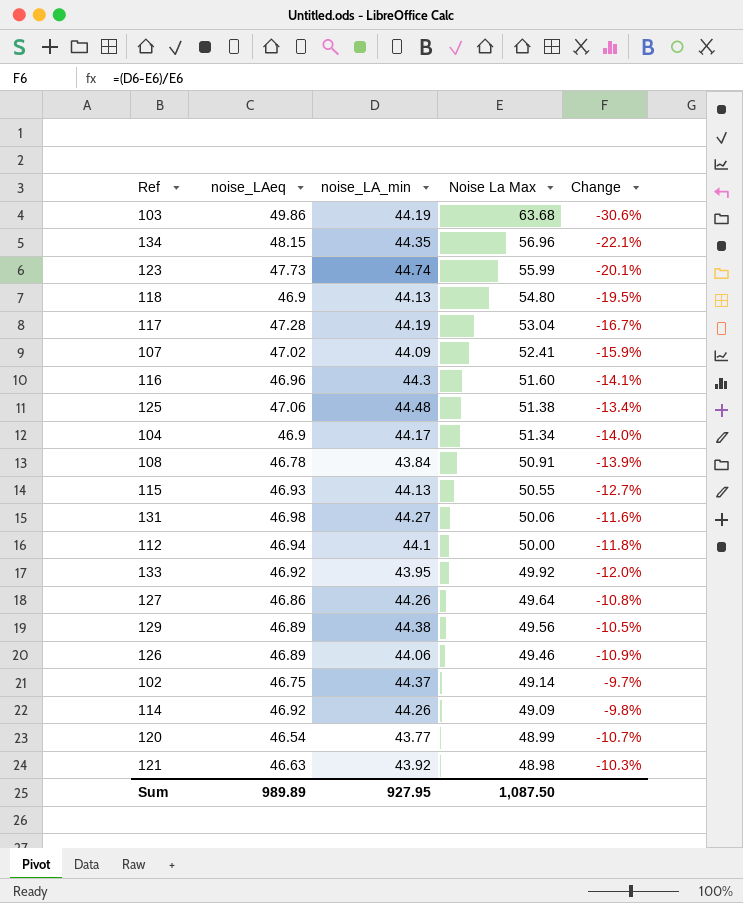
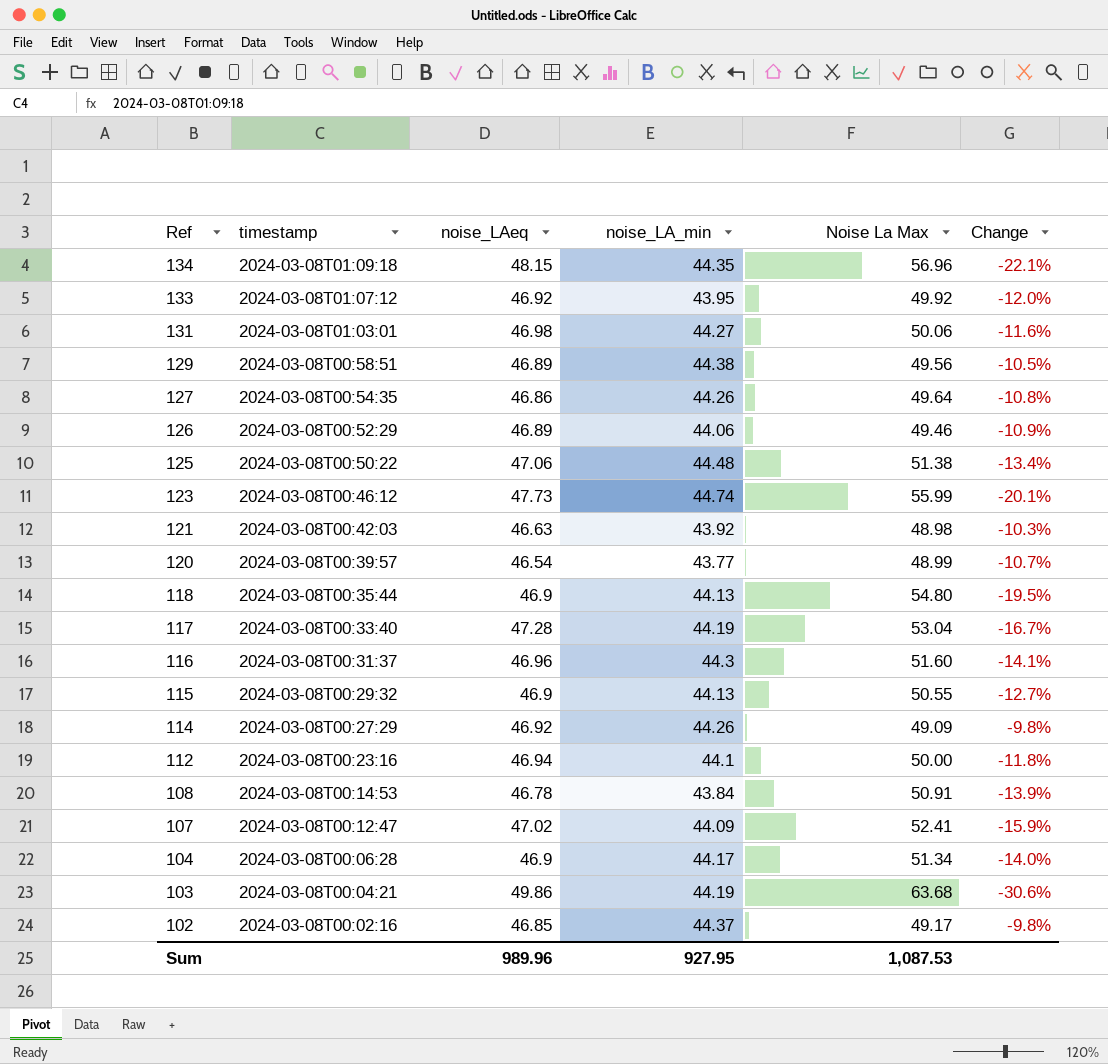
row order: Noise La Max descending -> Ref descending
column timestamp | position: none -> 2
115 | noise_LAeq: 46.93 -> 46.9
102 | noise_LAeq: 46.75 -> 46.85
102 | Noise La Max: 49.14 -> 49.17
102 | Change: -9.7% -> -9.8%
Sum | noise_LAeq: 989.89 -> 989.96
Sum | Noise La Max: 1,087.50 -> 1,087.53

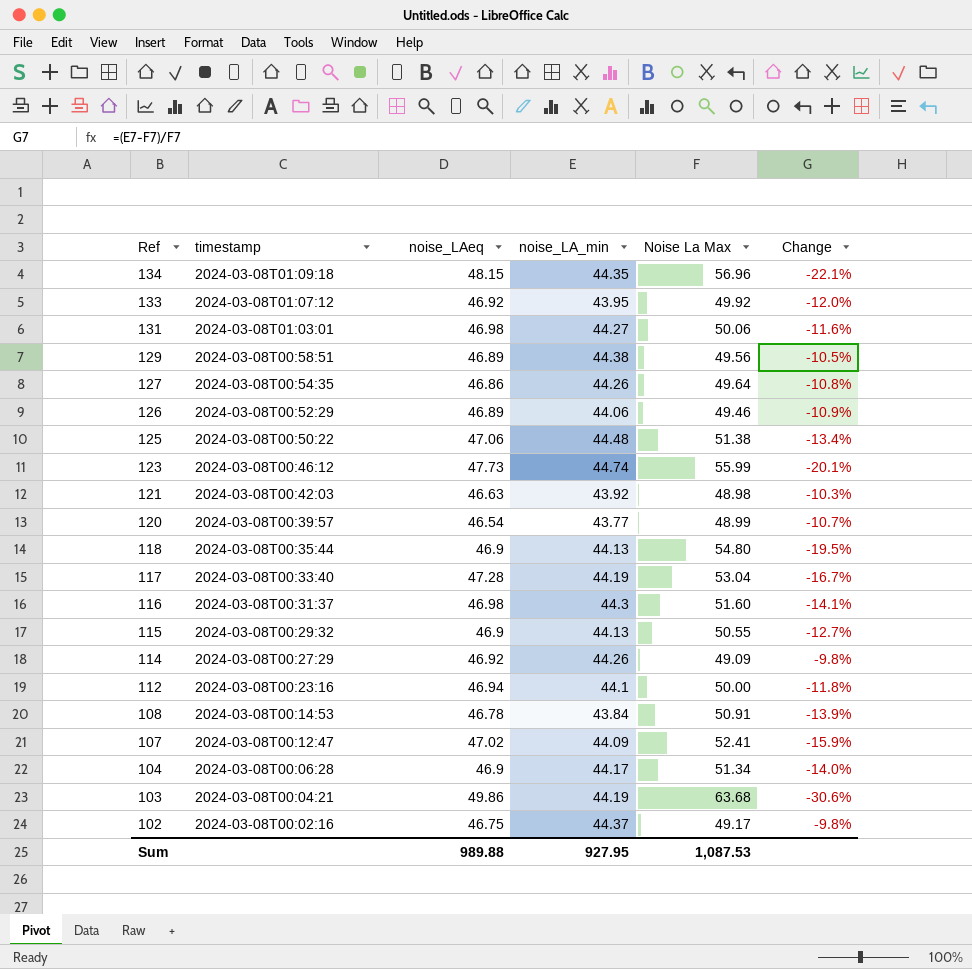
116 | noise_LAeq: 46.96 -> 46.98
102 | noise_LAeq: 46.85 -> 46.75
Sum | noise_LAeq: 989.96 -> 989.88

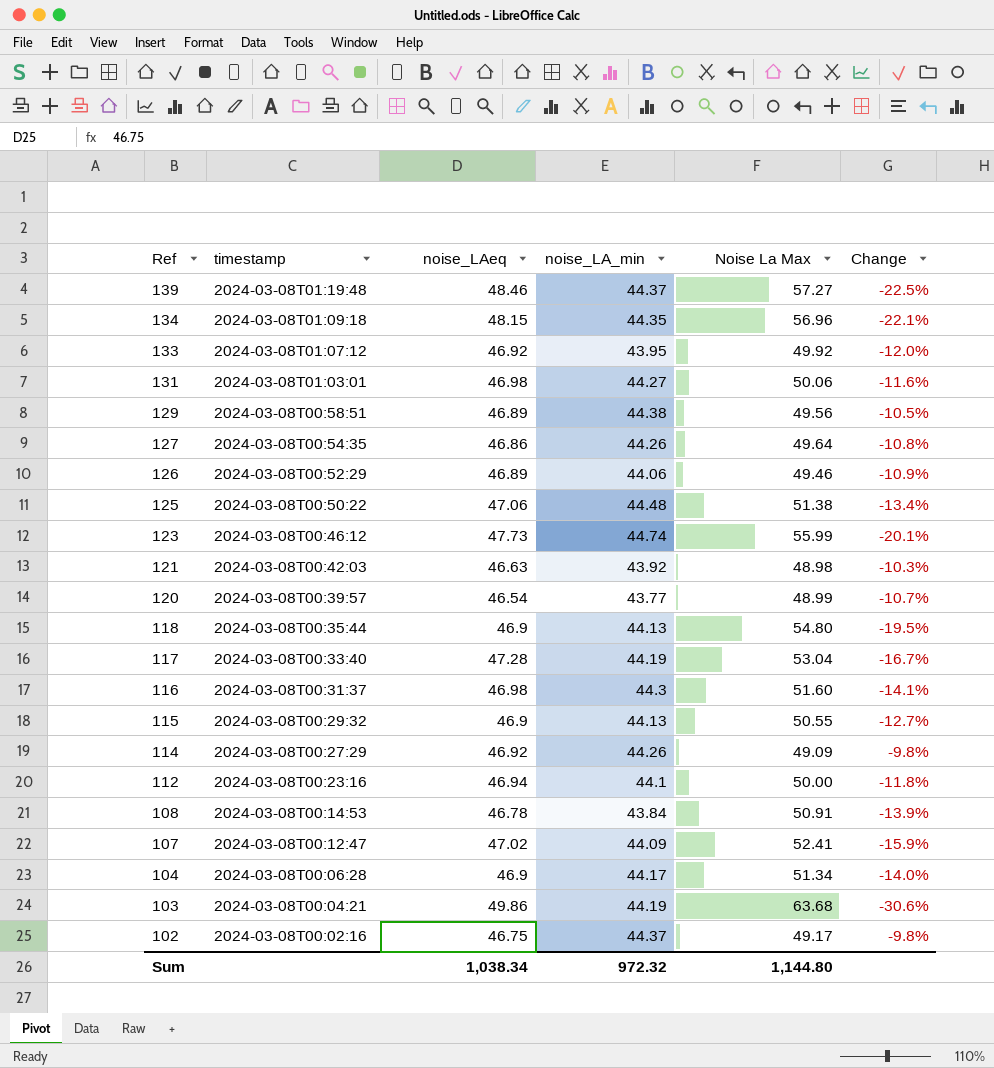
row 139: none -> 2024-03-08T01:19:48 | 48.46 | 44.37 | 57.27 | -22.5%
Sum | noise_LAeq: 989.88 -> 1,038.34
Sum | noise_LA_min: 927.95 -> 972.32
Sum | Noise La Max: 1,087.53 -> 1,144.80

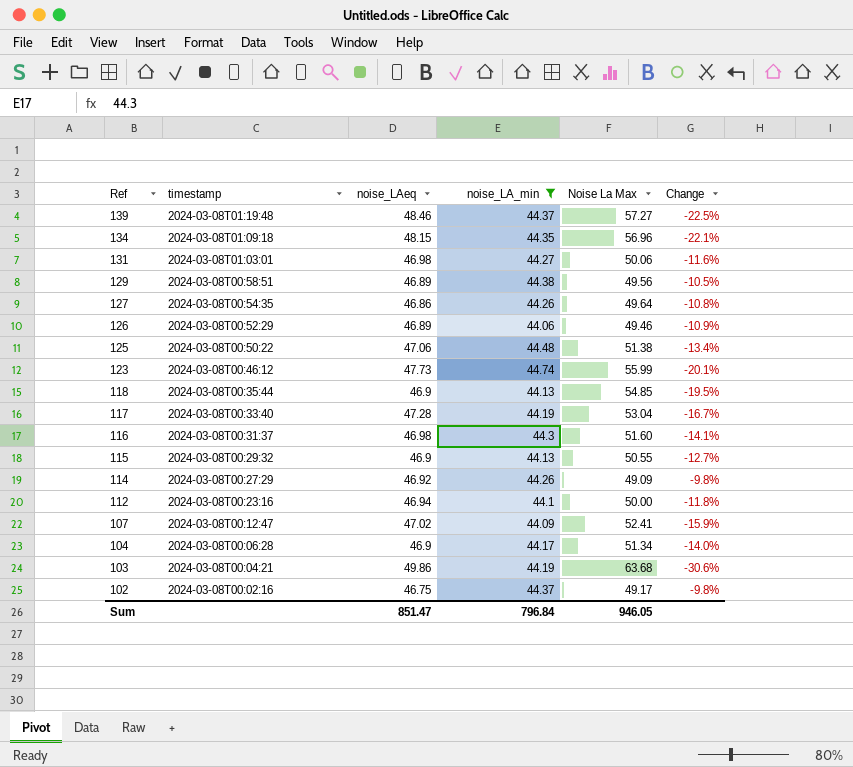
filter: none -> noise_LA_min >= 44.06
118 | Noise La Max: 54.80 -> 54.85
Sum | noise_LAeq: 1,038.34 -> 851.47
Sum | noise_LA_min: 972.32 -> 796.84
Sum | Noise La Max: 1,144.80 -> 946.05

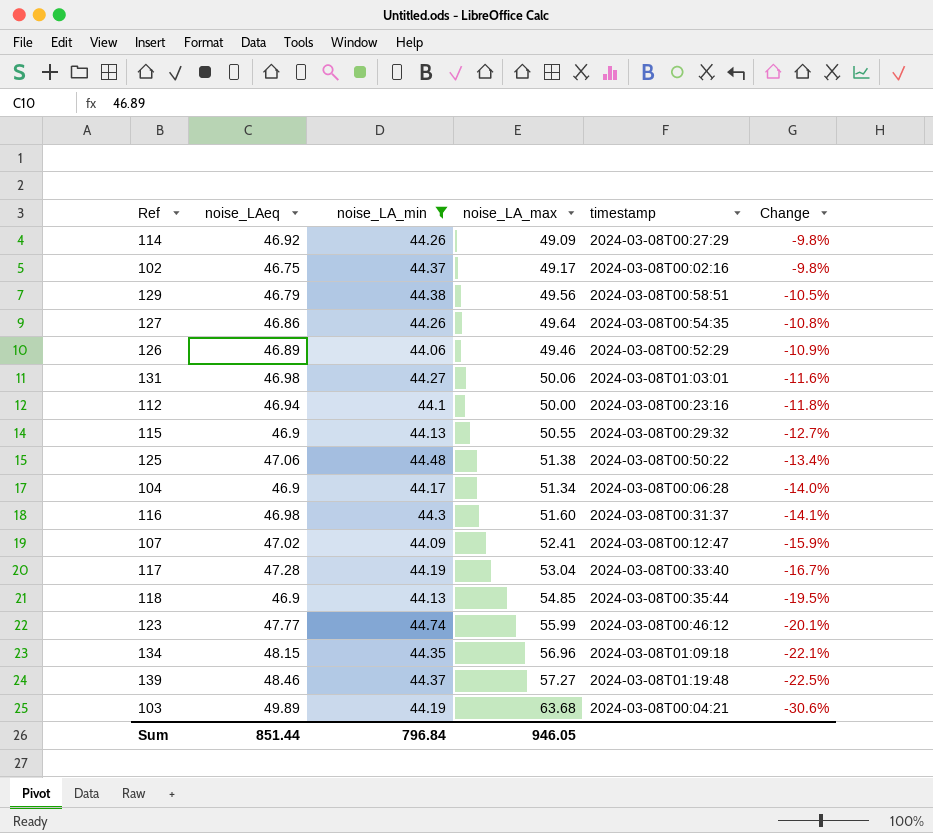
row order: Ref descending -> Change descending
column name: Noise La Max -> noise_LA_max
column timestamp | position: 2 -> 5
129 | noise_LAeq: 46.89 -> 46.79
123 | noise_LAeq: 47.73 -> 47.77
103 | noise_LAeq: 49.86 -> 49.89
Sum | noise_LAeq: 851.47 -> 851.44

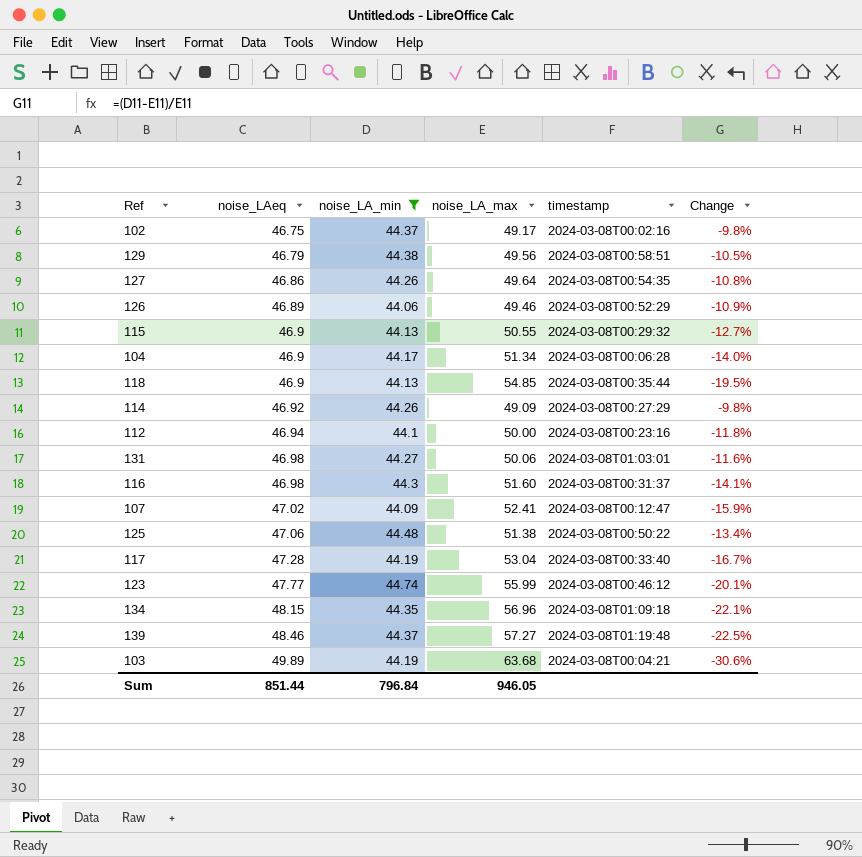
row order: Change descending -> noise_LAeq ascending

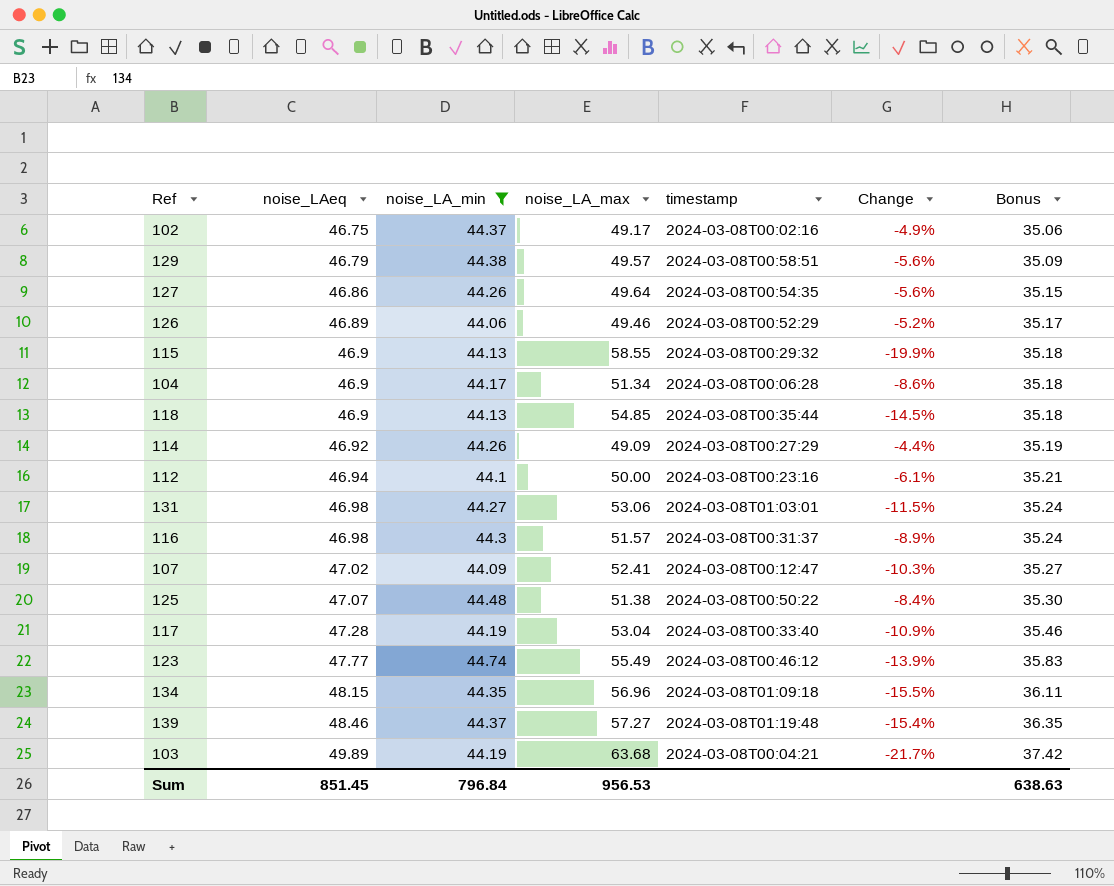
column Change | formula: ([noise_LA_min] - [noise_LA_max]) / [noise_LA_max] -> ([noise_LAeq] - [noise_LA_max]) / [noise_LA_max]
column Bonus | formula: none -> [noise_LAeq] * 0.75
129 | noise_LA_max: 49.56 -> 49.57
115 | noise_LA_max: 50.55 -> 58.55
131 | noise_LA_max: 50.06 -> 53.06
116 | noise_LA_max: 51.60 -> 51.57
125 | noise_LAeq: 47.06 -> 47.07
123 | noise_LA_max: 55.99 -> 55.49
Sum | noise_LAeq: 851.44 -> 851.45
Sum | noise_LA_max: 946.05 -> 956.53

